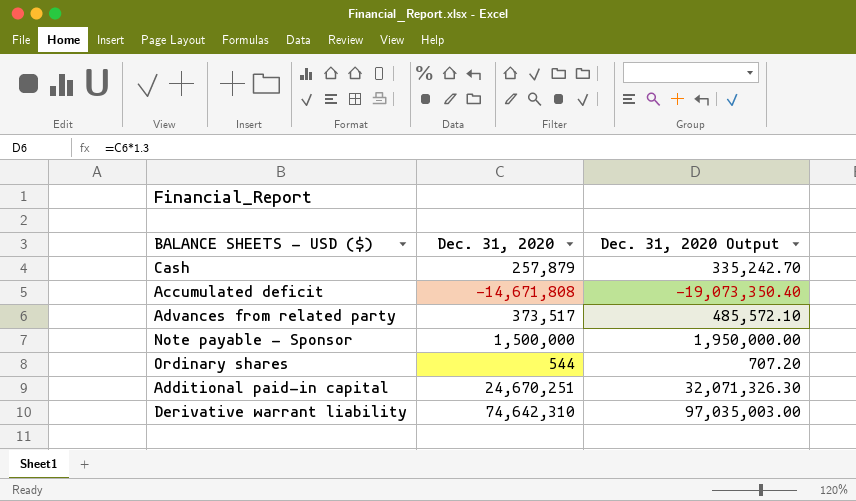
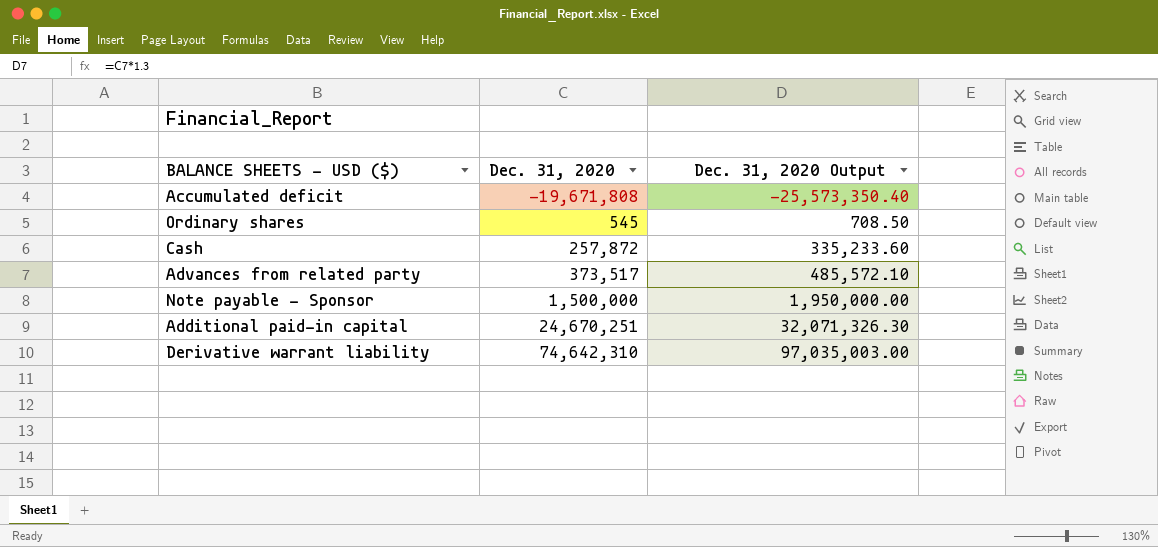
row order: none -> Dec. 31, 2020 ascending
Accumulated deficit | Dec. 31, 2020: -14,671,808 -> -19,671,808
Accumulated deficit | Dec. 31, 2020 Output: -19,073,350.40 -> -25,573,350.40
Ordinary shares | Dec. 31, 2020: 544 -> 545
Ordinary shares | Dec. 31, 2020 Output: 707.20 -> 708.50
Cash | Dec. 31, 2020: 257,879 -> 257,872
Cash | Dec. 31, 2020 Output: 335,242.70 -> 335,233.60

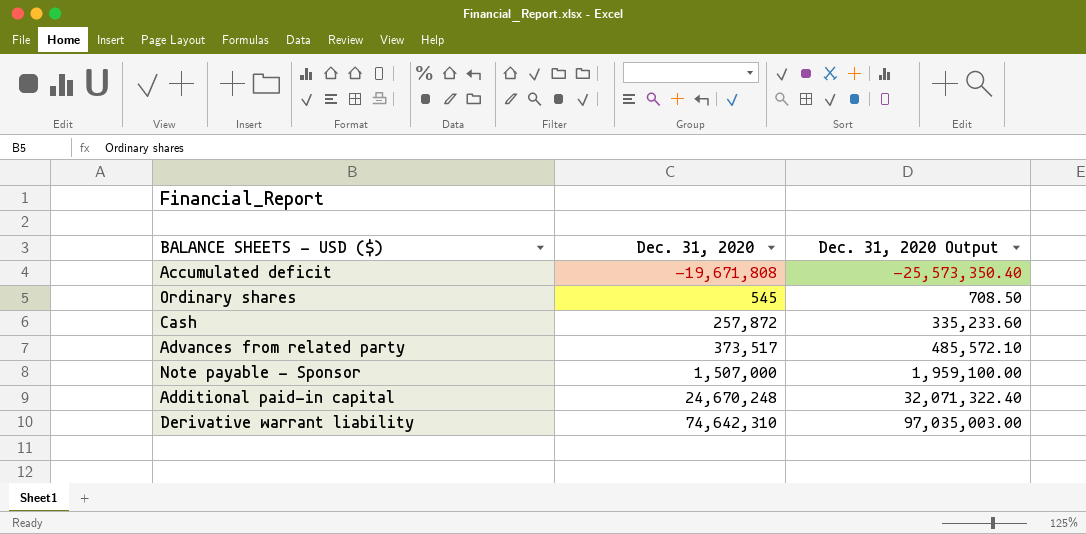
Note payable - Sponsor | Dec. 31, 2020: 1,500,000 -> 1,507,000
Note payable - Sponsor | Dec. 31, 2020 Output: 1,950,000.00 -> 1,959,100.00
Additional paid-in capital | Dec. 31, 2020: 24,670,251 -> 24,670,248
Additional paid-in capital | Dec. 31, 2020 Output: 32,071,326.30 -> 32,071,322.40

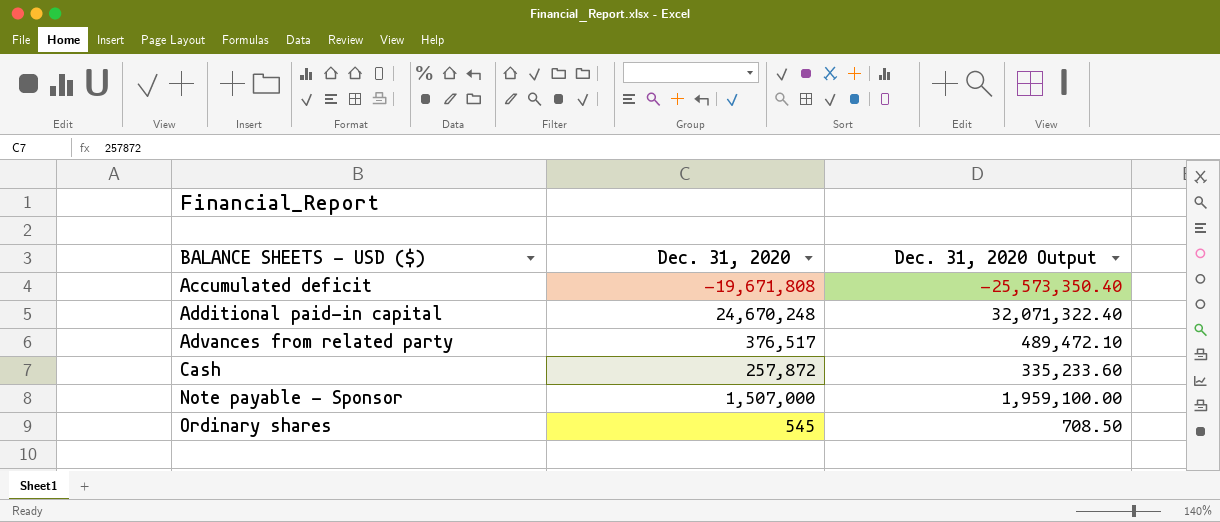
row order: Dec. 31, 2020 ascending -> BALANCE SHEETS - USD ($) ascending
row Derivative warrant liability: 74,642,310 | 97,035,003.00 -> none
Advances from related party | Dec. 31, 2020: 373,517 -> 376,517
Advances from related party | Dec. 31, 2020 Output: 485,572.10 -> 489,472.10

